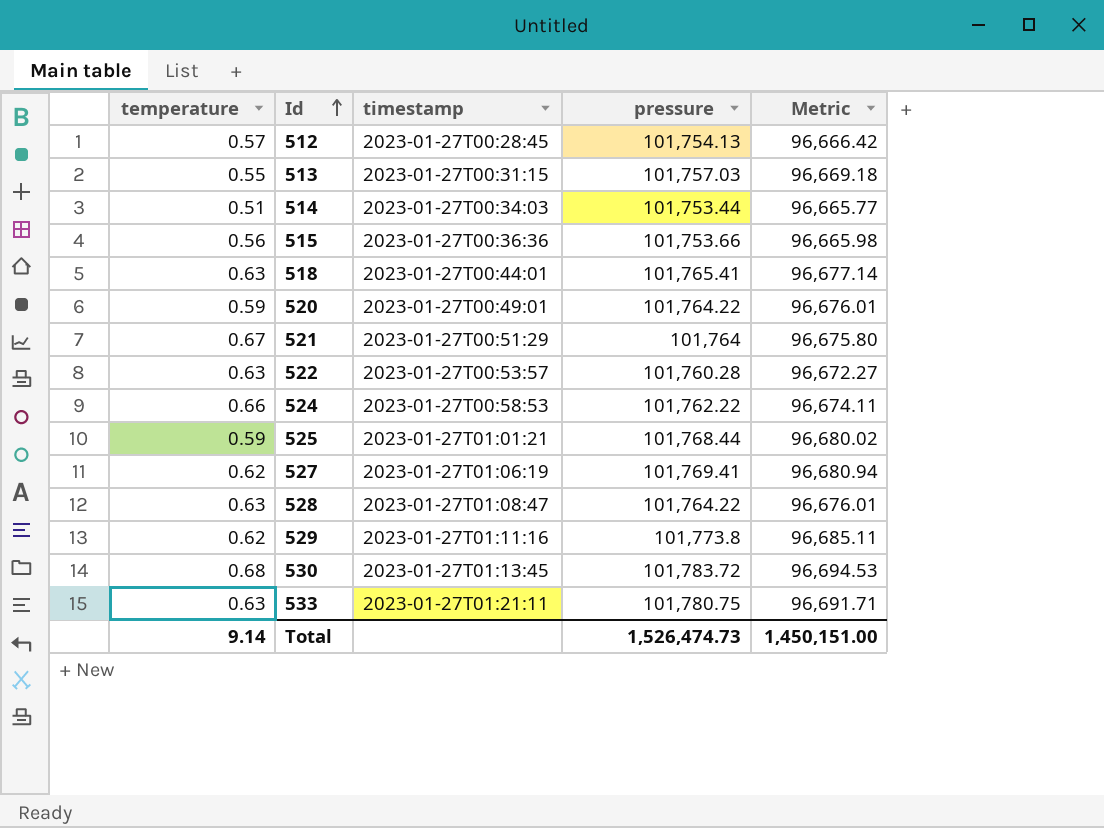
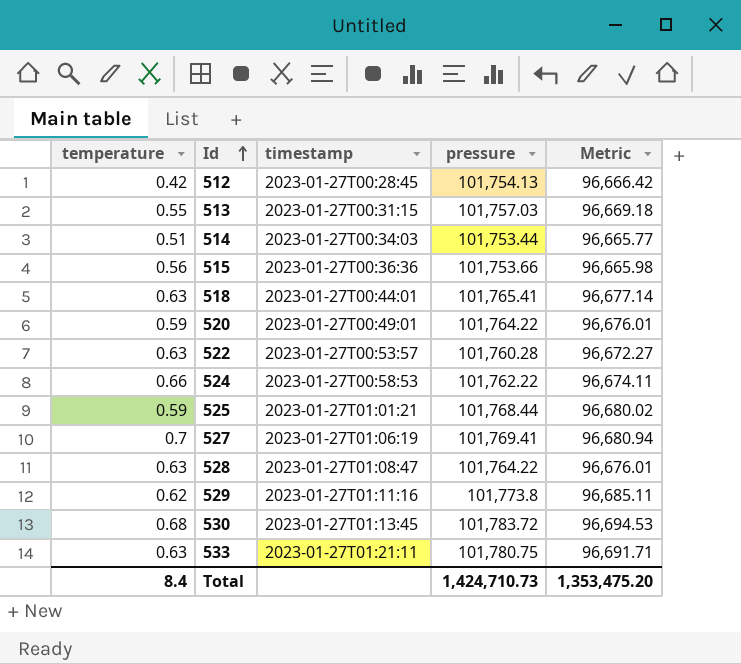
row 521: 0.67 | 2023-01-27T00:51:29 | 101,764 | 96,675.80 -> none
512 | temperature: 0.57 -> 0.42
527 | temperature: 0.62 -> 0.7
Total | temperature: 9.14 -> 8.4
Total | pressure: 1,526,474.73 -> 1,424,710.73
Total | Metric: 1,450,151.00 -> 1,353,475.20

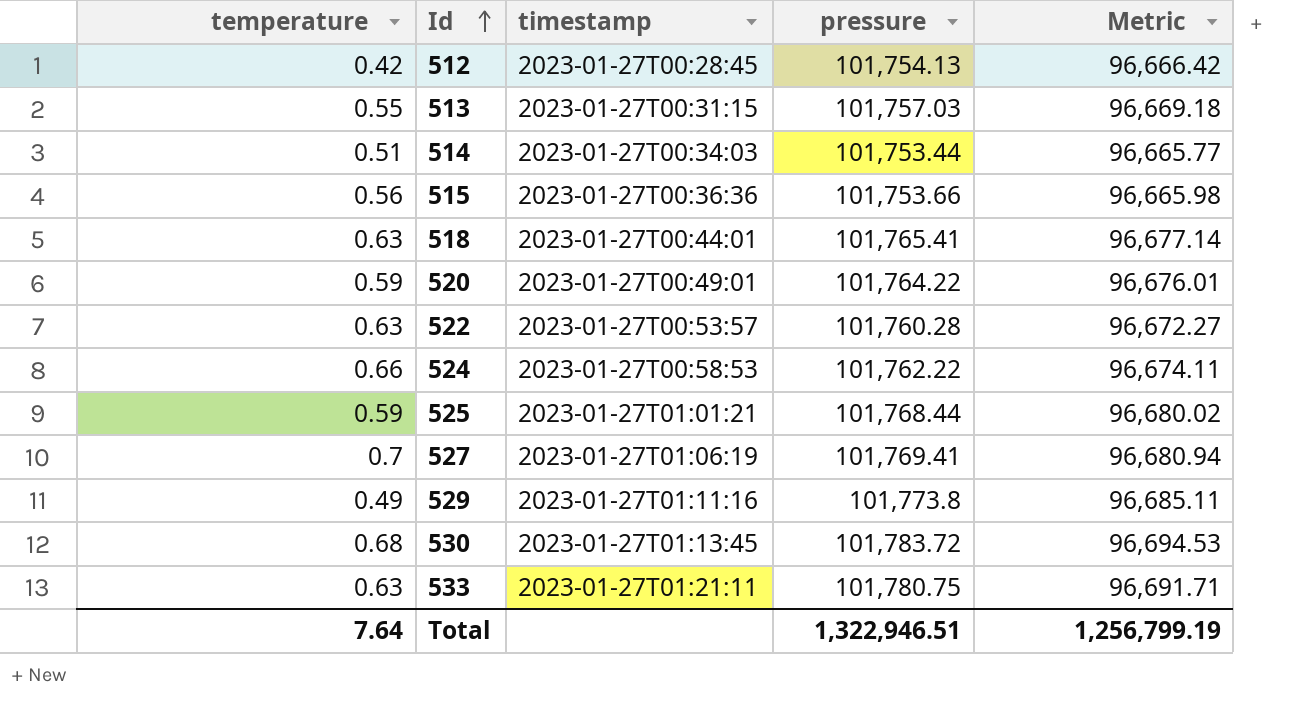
row 528: 0.63 | 2023-01-27T01:08:47 | 101,764.22 | 96,676.01 -> none
529 | temperature: 0.62 -> 0.49
Total | temperature: 8.4 -> 7.64
Total | pressure: 1,424,710.73 -> 1,322,946.51
Total | Metric: 1,353,475.20 -> 1,256,799.19

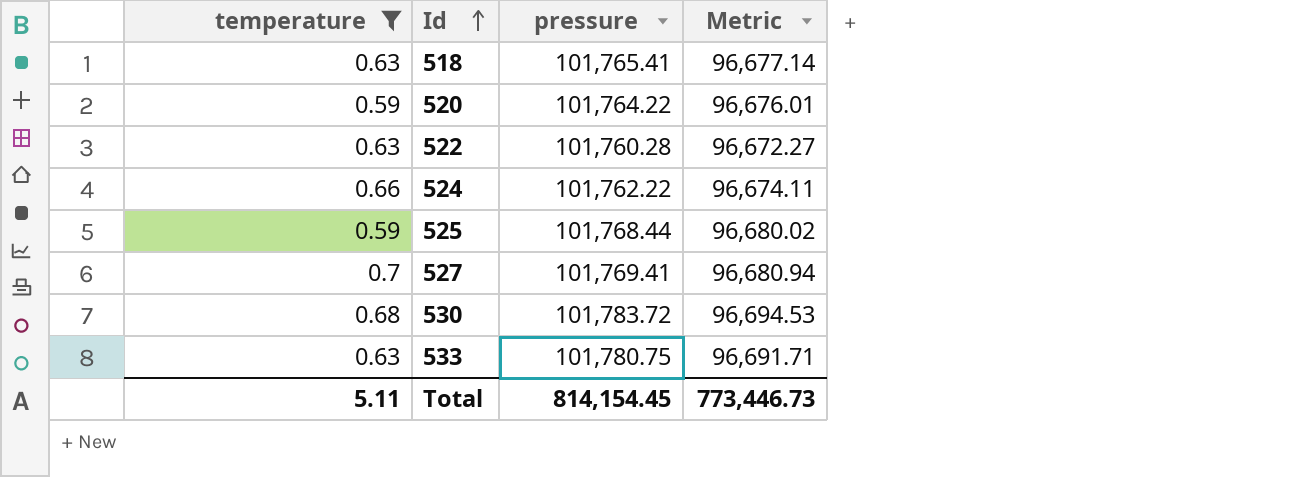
filter: none -> temperature >= 0.59
column timestamp | position: 3 -> none
Total | temperature: 7.64 -> 5.11
Total | pressure: 1,322,946.51 -> 814,154.45
Total | Metric: 1,256,799.19 -> 773,446.73

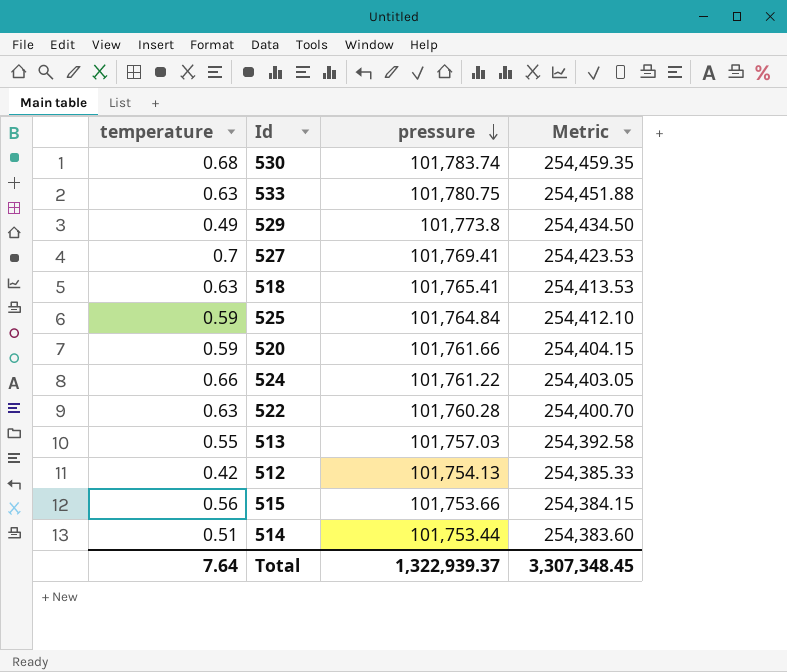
filter: temperature >= 0.59 -> none
row order: Id ascending -> pressure descending
column Metric | formula: [pressure] * 0.95 -> [pressure] * 2.5
530 | pressure: 101,783.72 -> 101,783.74
525 | pressure: 101,768.44 -> 101,764.84
520 | pressure: 101,764.22 -> 101,761.66
524 | pressure: 101,762.22 -> 101,761.22
Total | temperature: 5.11 -> 7.64
Total | pressure: 814,154.45 -> 1,322,939.37
Total | Metric: 773,446.73 -> 3,307,348.45

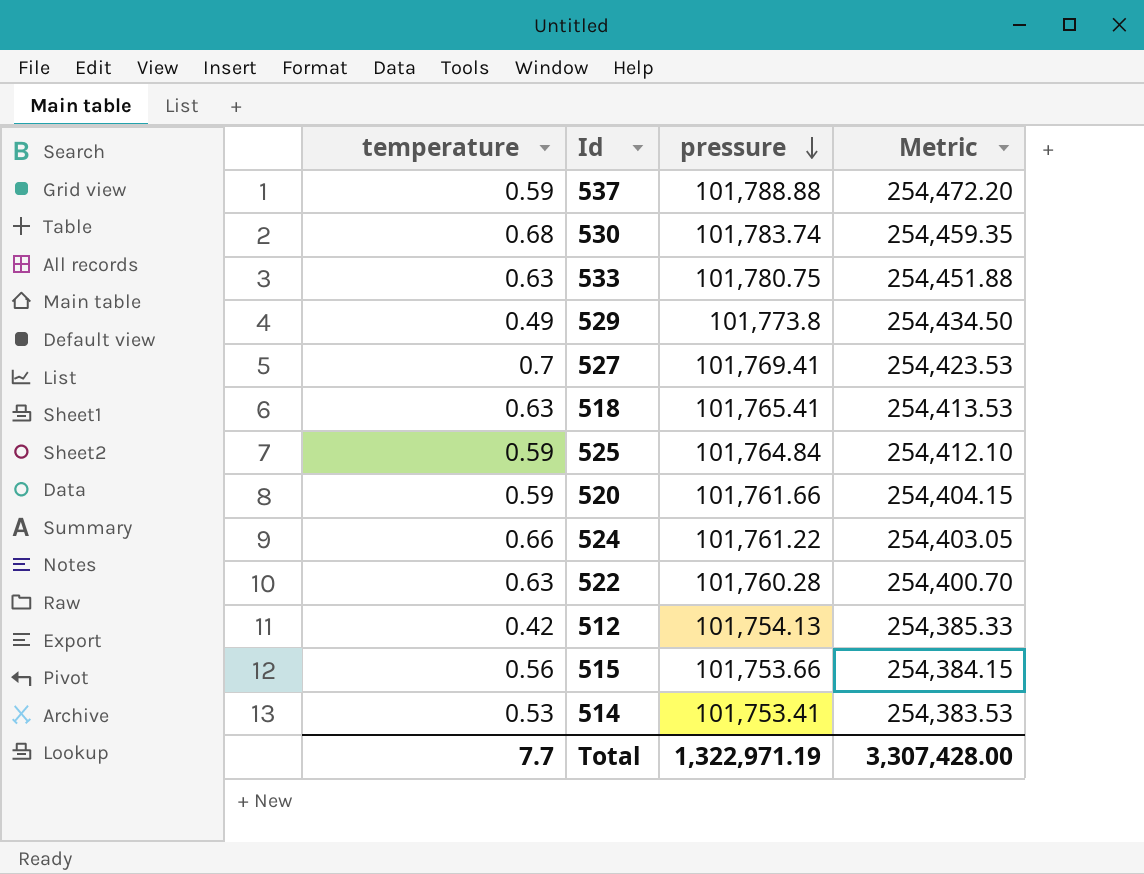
row 513: 0.55 | 101,757.03 | 254,392.58 -> none
row 537: none -> 0.59 | 101,788.88 | 254,472.20
514 | temperature: 0.51 -> 0.53
514 | pressure: 101,753.44 -> 101,753.41
514 | Metric: 254,383.60 -> 254,383.53
Total | temperature: 7.64 -> 7.7
Total | pressure: 1,322,939.37 -> 1,322,971.19
Total | Metric: 3,307,348.45 -> 3,307,428.00

